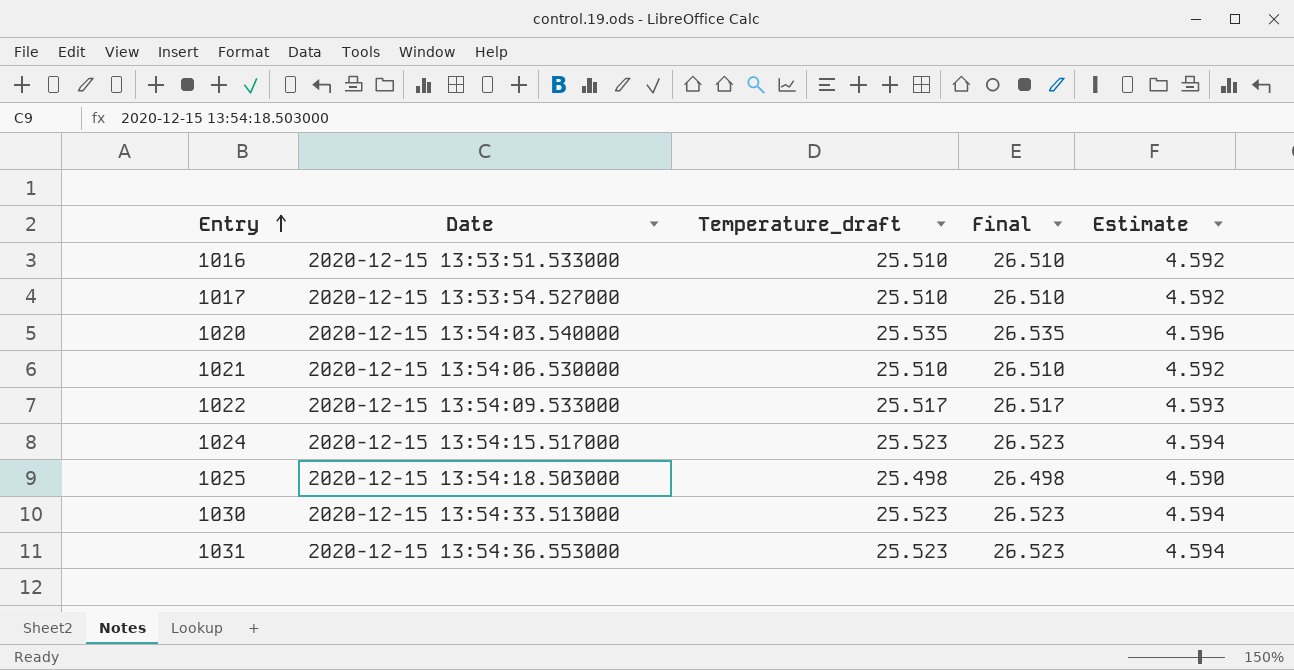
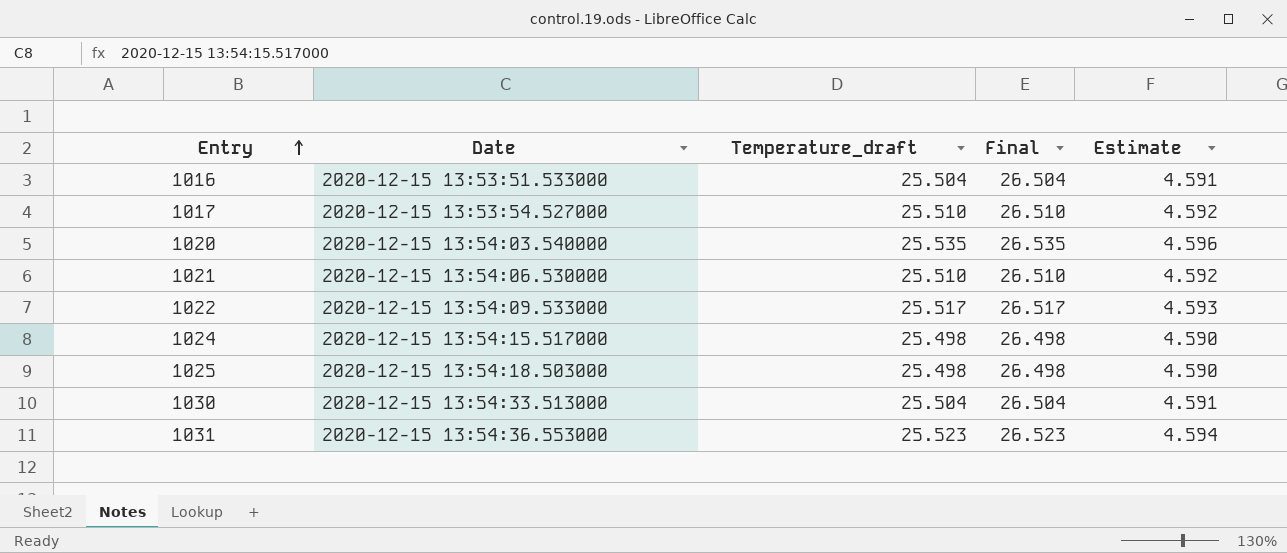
1016 | Temperature_draft: 25.510 -> 25.504
1016 | Final: 26.510 -> 26.504
1016 | Estimate: 4.592 -> 4.591
1024 | Temperature_draft: 25.523 -> 25.498
1024 | Final: 26.523 -> 26.498
1024 | Estimate: 4.594 -> 4.590
1030 | Temperature_draft: 25.523 -> 25.504
1030 | Final: 26.523 -> 26.504
1030 | Estimate: 4.594 -> 4.591

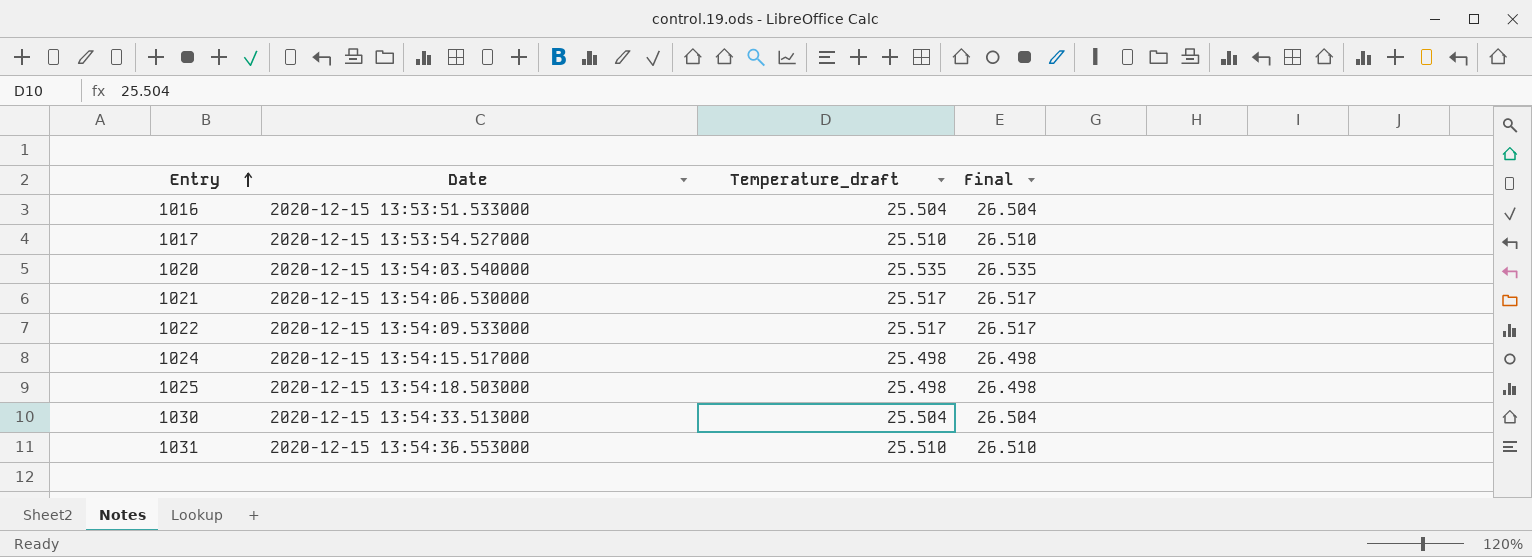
column Estimate | formula: [Temperature_draft] * 0.18 -> none
1021 | Temperature_draft: 25.510 -> 25.517
1021 | Final: 26.510 -> 26.517
1031 | Temperature_draft: 25.523 -> 25.510
1031 | Final: 26.523 -> 26.510

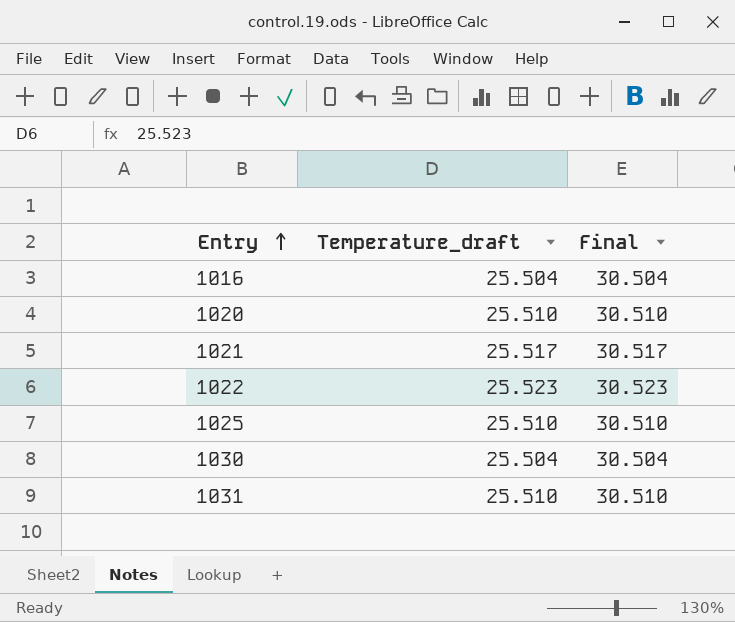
column Date | position: 2 -> none
column Final | formula: [Temperature_draft] + 1 -> [Temperature_draft] + 5
row 1017: 2020-12-15 13:53:54.527000 | 25.510 | 26.510 -> none
row 1024: 2020-12-15 13:54:15.517000 | 25.498 | 26.498 -> none
1020 | Temperature_draft: 25.535 -> 25.510
1022 | Temperature_draft: 25.517 -> 25.523
1025 | Temperature_draft: 25.498 -> 25.510

